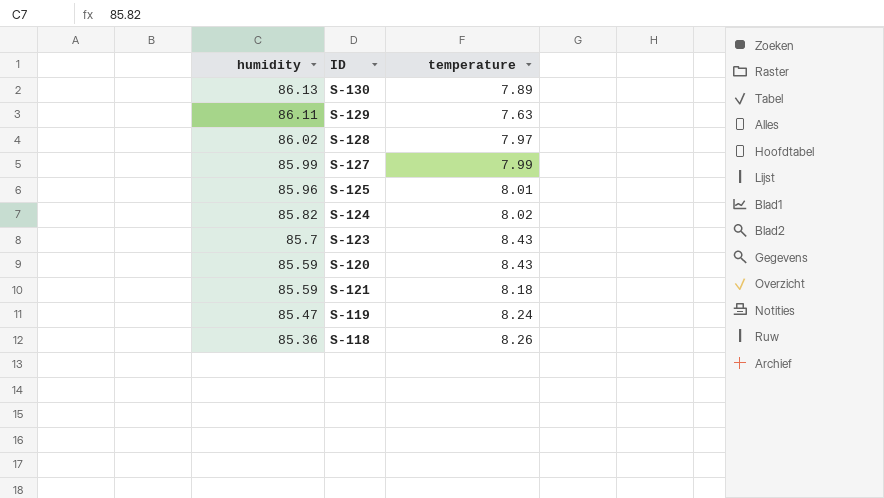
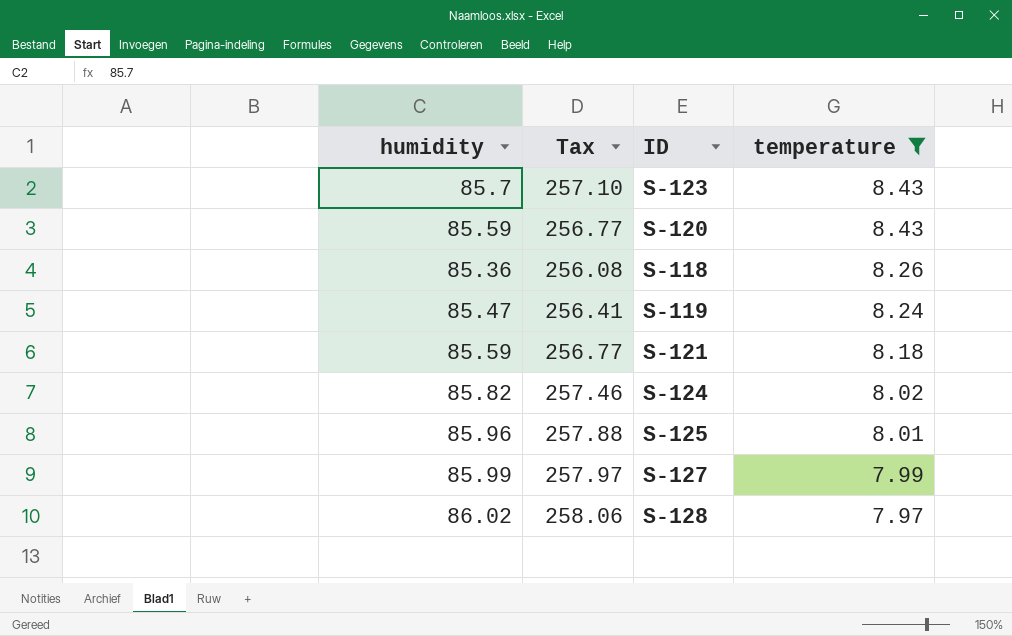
filter: none -> temperature >= 7.97
row order: humidity descending -> temperature descending
column Tax | formula: none -> [humidity] * 3

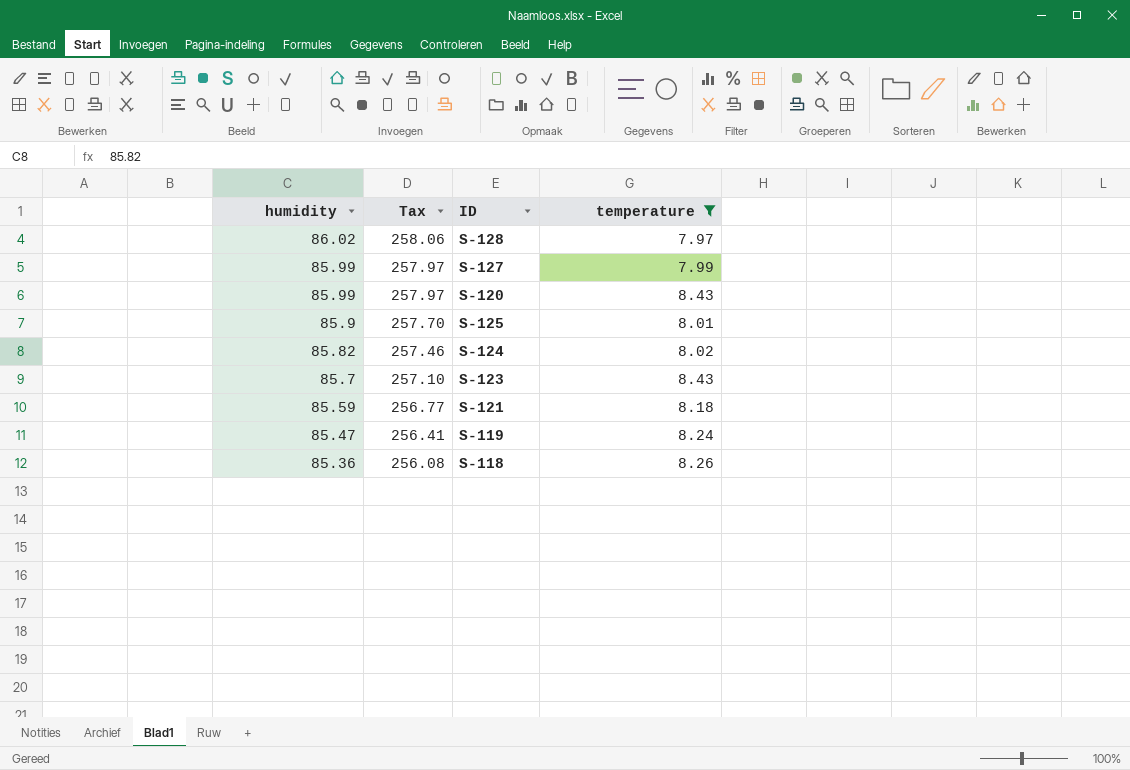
row order: temperature descending -> humidity descending
S-120 | humidity: 85.59 -> 85.99
S-120 | Tax: 256.77 -> 257.97
S-125 | humidity: 85.96 -> 85.9
S-125 | Tax: 257.88 -> 257.70

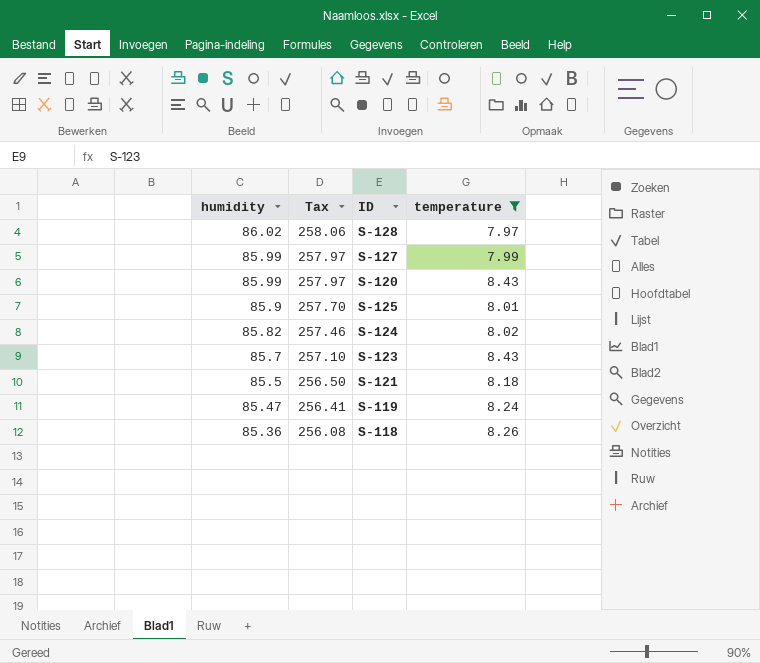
S-121 | humidity: 85.59 -> 85.5
S-121 | Tax: 256.77 -> 256.50

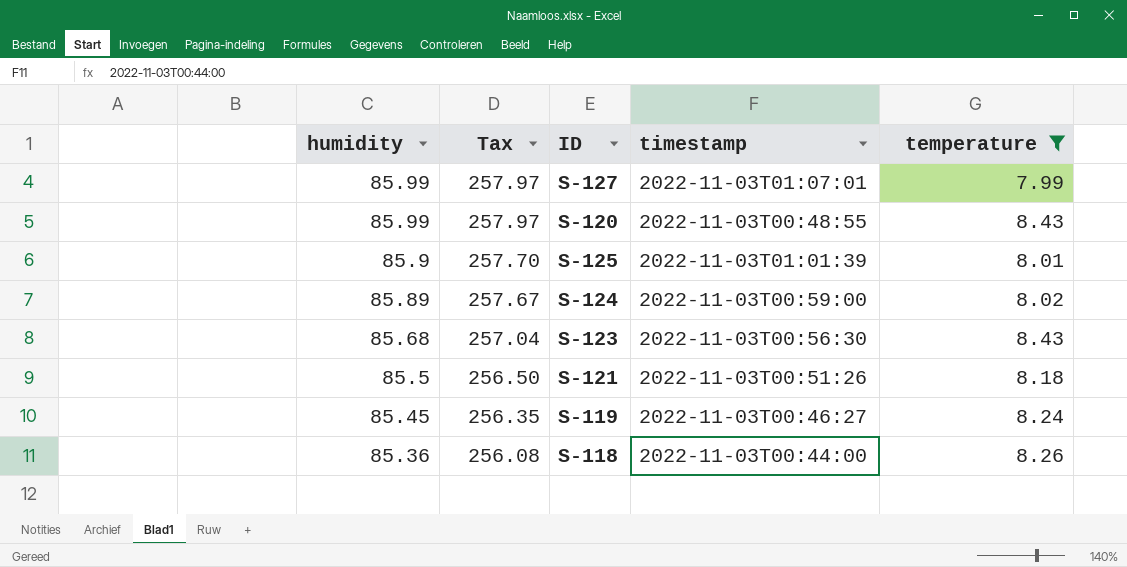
column timestamp | position: none -> 4
row S-128: 86.02 | 258.06 | 7.97 -> none
S-124 | humidity: 85.82 -> 85.89
S-124 | Tax: 257.46 -> 257.67
S-123 | humidity: 85.7 -> 85.68
S-123 | Tax: 257.10 -> 257.04
S-119 | humidity: 85.47 -> 85.45
S-119 | Tax: 256.41 -> 256.35

